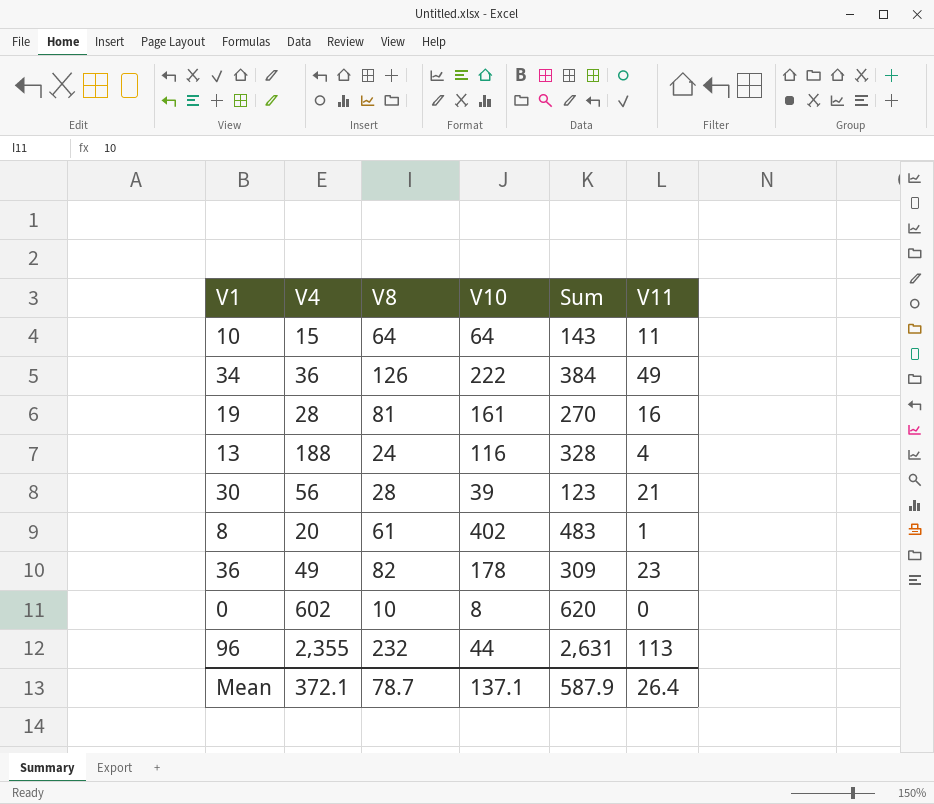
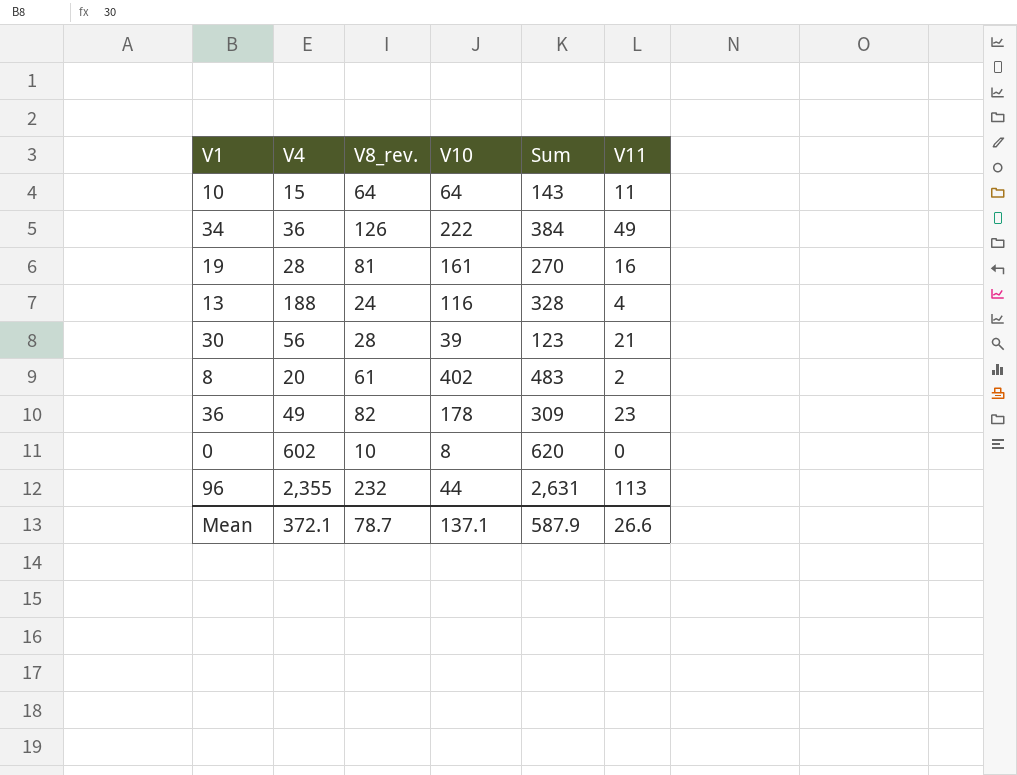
column name: V8 -> V8_rev.
8 | V11: 1 -> 2
Mean | V11: 26.4 -> 26.6

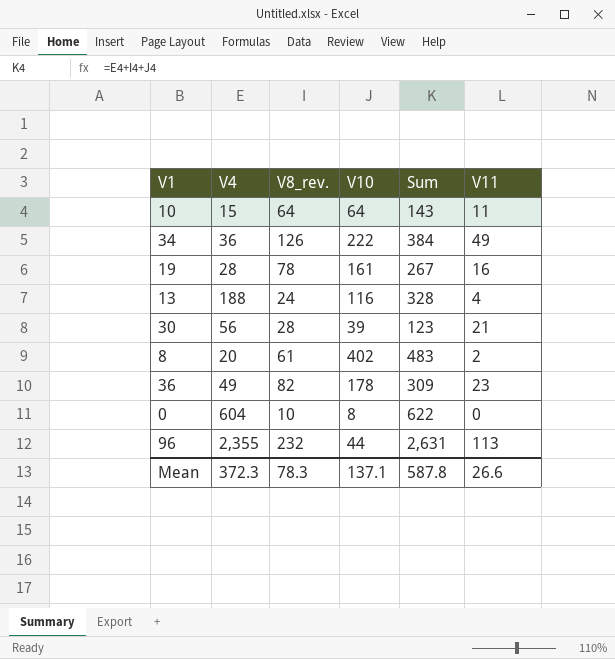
19 | V8_rev.: 81 -> 78
19 | Sum: 270 -> 267
0 | V4: 602 -> 604
0 | Sum: 620 -> 622
Mean | V4: 372.1 -> 372.3
Mean | V8_rev.: 78.7 -> 78.3
Mean | Sum: 587.9 -> 587.8

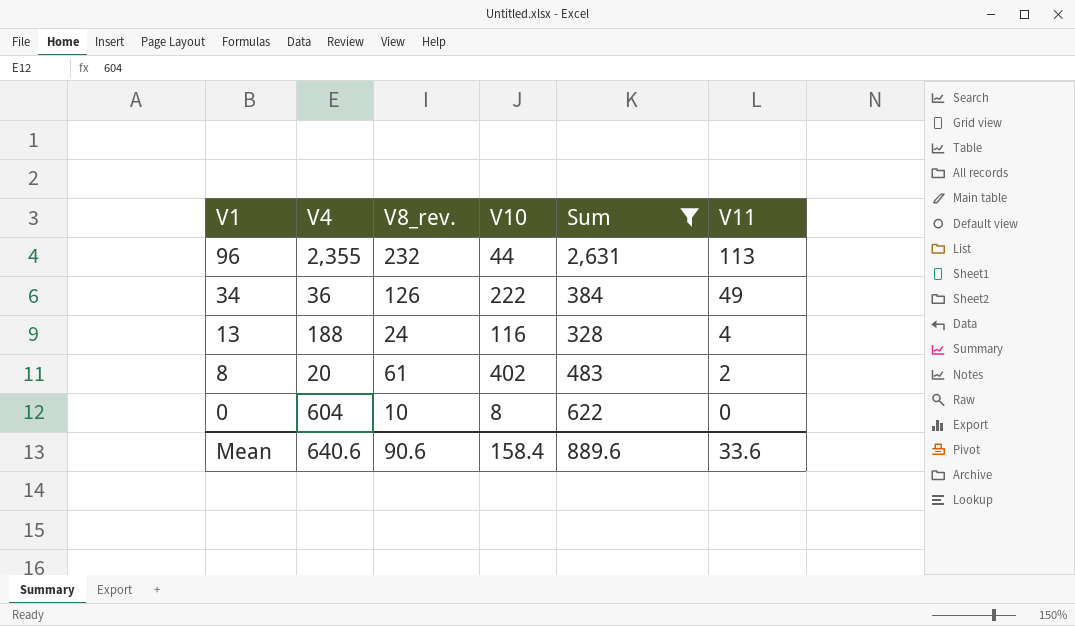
filter: none -> Sum >= 328
row order: none -> V1 descending
Mean | V4: 372.3 -> 640.6
Mean | V8_rev.: 78.3 -> 90.6
Mean | V10: 137.1 -> 158.4
Mean | Sum: 587.8 -> 889.6
Mean | V11: 26.6 -> 33.6

